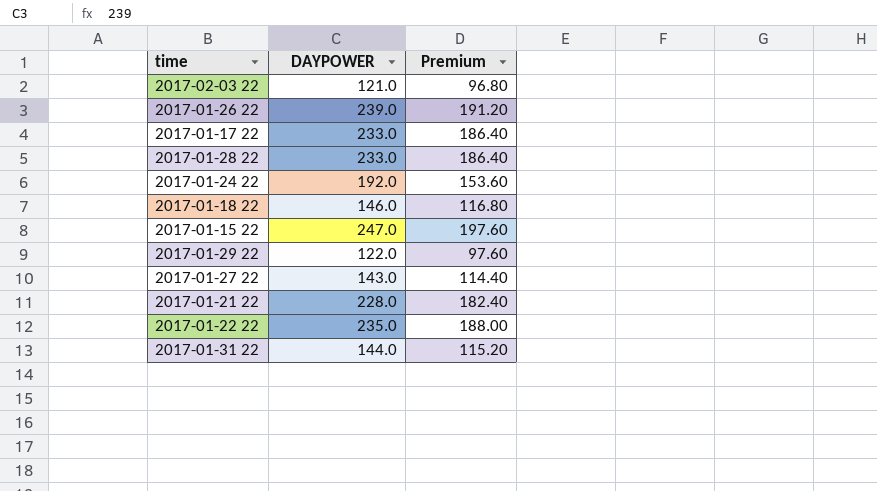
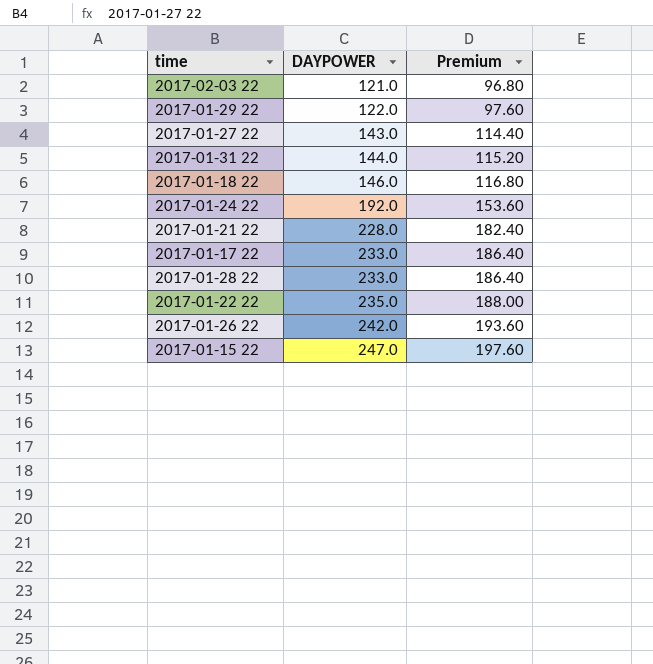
row order: none -> DAYPOWER ascending
2017-01-26 22 | DAYPOWER: 239.0 -> 242.0
2017-01-26 22 | Premium: 191.20 -> 193.60

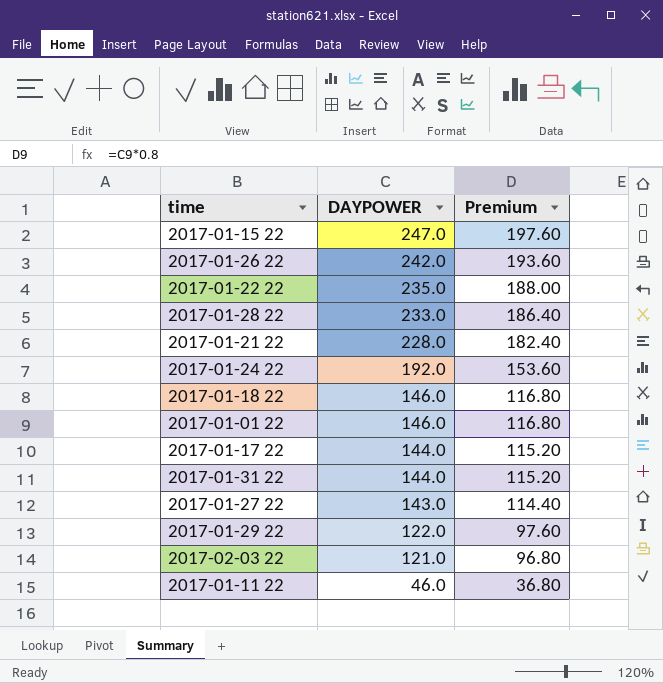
row order: DAYPOWER ascending -> DAYPOWER descending
row 2017-01-01 22: none -> 146.0 | 116.80
2017-01-17 22 | DAYPOWER: 233.0 -> 144.0
2017-01-17 22 | Premium: 186.40 -> 115.20
row 2017-01-11 22: none -> 46.0 | 36.80

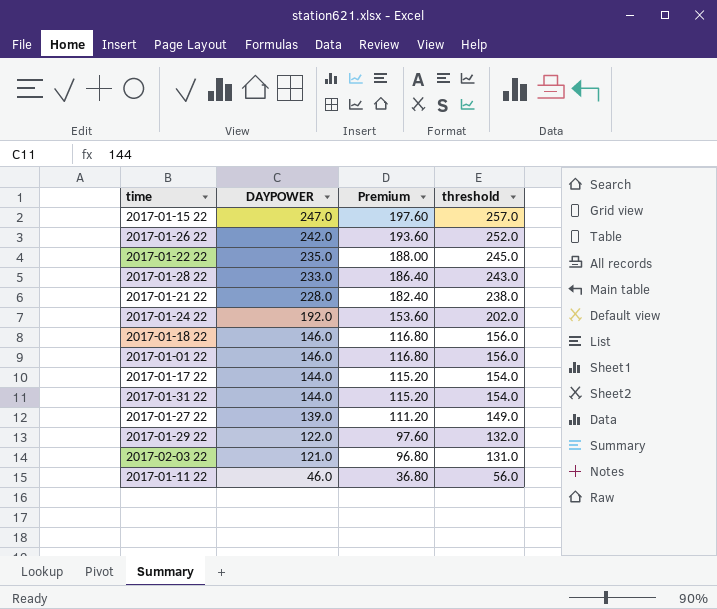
column threshold | formula: none -> [DAYPOWER] + 10
2017-01-27 22 | DAYPOWER: 143.0 -> 139.0
2017-01-27 22 | Premium: 114.40 -> 111.20

